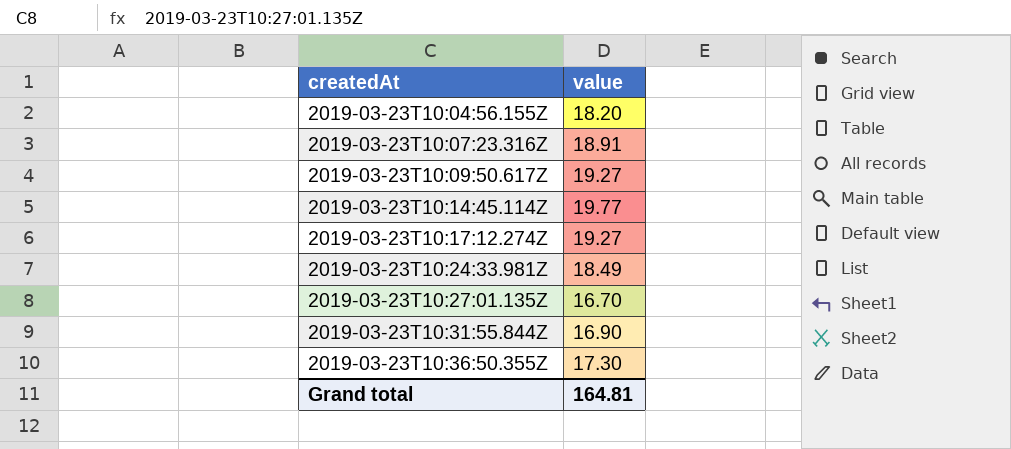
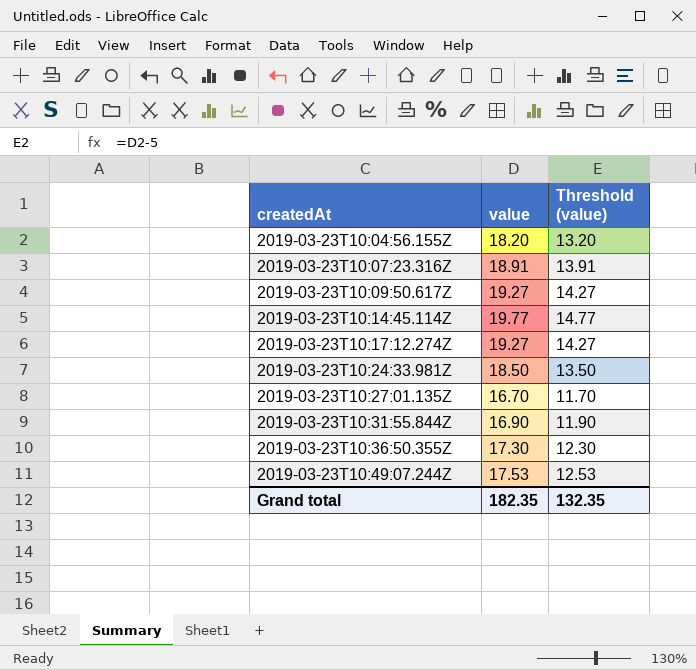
column Threshold (value) | formula: none -> [value] - 5
2019-03-23T10:24:33.981Z | value: 18.49 -> 18.50
row 2019-03-23T10:49:07.244Z: none -> 17.53 | 12.53
Grand total | value: 164.81 -> 182.35

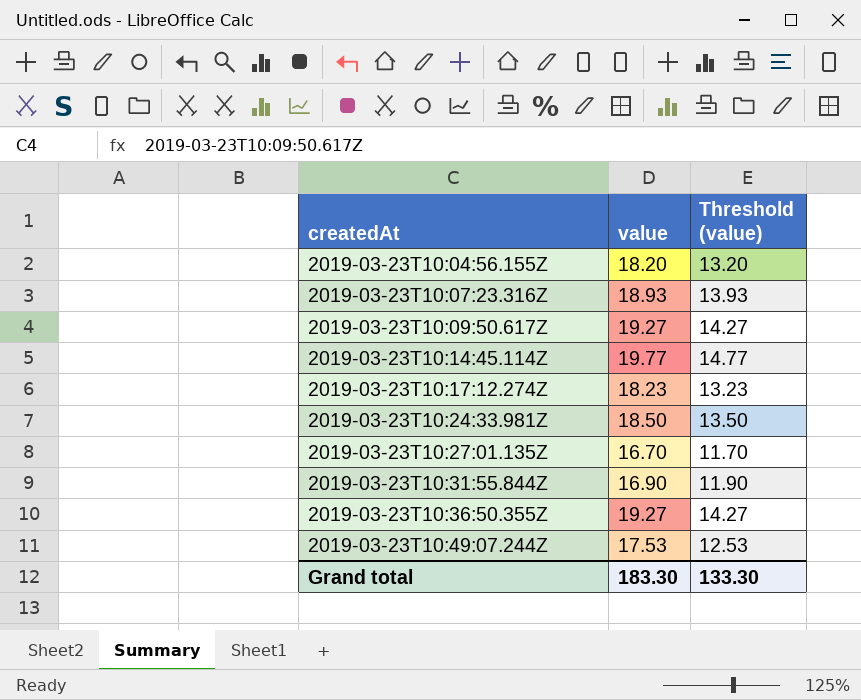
2019-03-23T10:07:23.316Z | value: 18.91 -> 18.93
2019-03-23T10:07:23.316Z | Threshold (value): 13.91 -> 13.93
2019-03-23T10:17:12.274Z | value: 19.27 -> 18.23
2019-03-23T10:17:12.274Z | Threshold (value): 14.27 -> 13.23
2019-03-23T10:36:50.355Z | value: 17.30 -> 19.27
2019-03-23T10:36:50.355Z | Threshold (value): 12.30 -> 14.27
Grand total | value: 182.35 -> 183.30
Grand total | Threshold (value): 132.35 -> 133.30

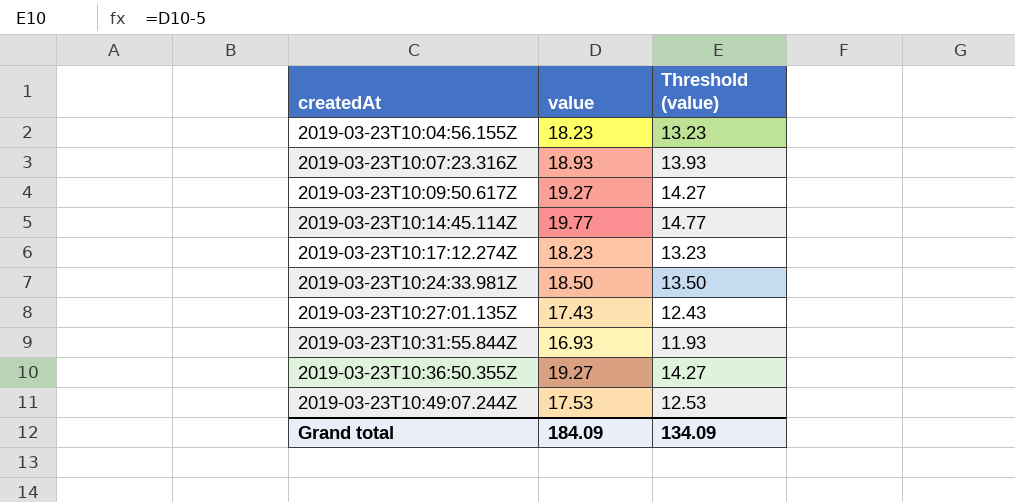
2019-03-23T10:04:56.155Z | value: 18.20 -> 18.23
2019-03-23T10:04:56.155Z | Threshold (value): 13.20 -> 13.23
2019-03-23T10:27:01.135Z | value: 16.70 -> 17.43
2019-03-23T10:27:01.135Z | Threshold (value): 11.70 -> 12.43
2019-03-23T10:31:55.844Z | value: 16.90 -> 16.93
2019-03-23T10:31:55.844Z | Threshold (value): 11.90 -> 11.93
Grand total | value: 183.30 -> 184.09
Grand total | Threshold (value): 133.30 -> 134.09

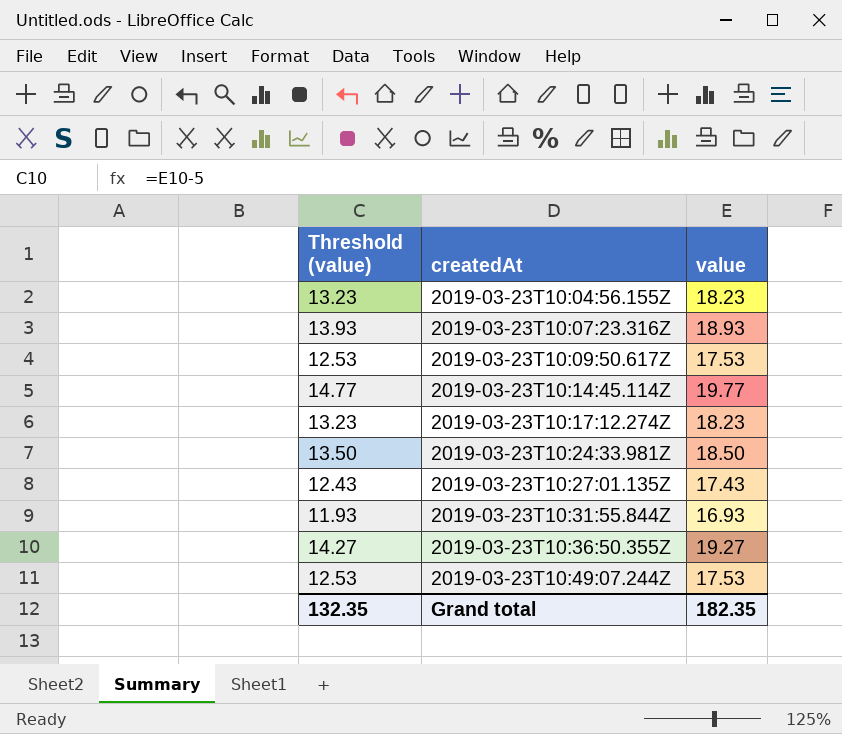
column Threshold (value) | position: 3 -> 1
2019-03-23T10:09:50.617Z | Threshold (value): 14.27 -> 12.53
2019-03-23T10:09:50.617Z | value: 19.27 -> 17.53
Grand total | Threshold (value): 134.09 -> 132.35
Grand total | value: 184.09 -> 182.35

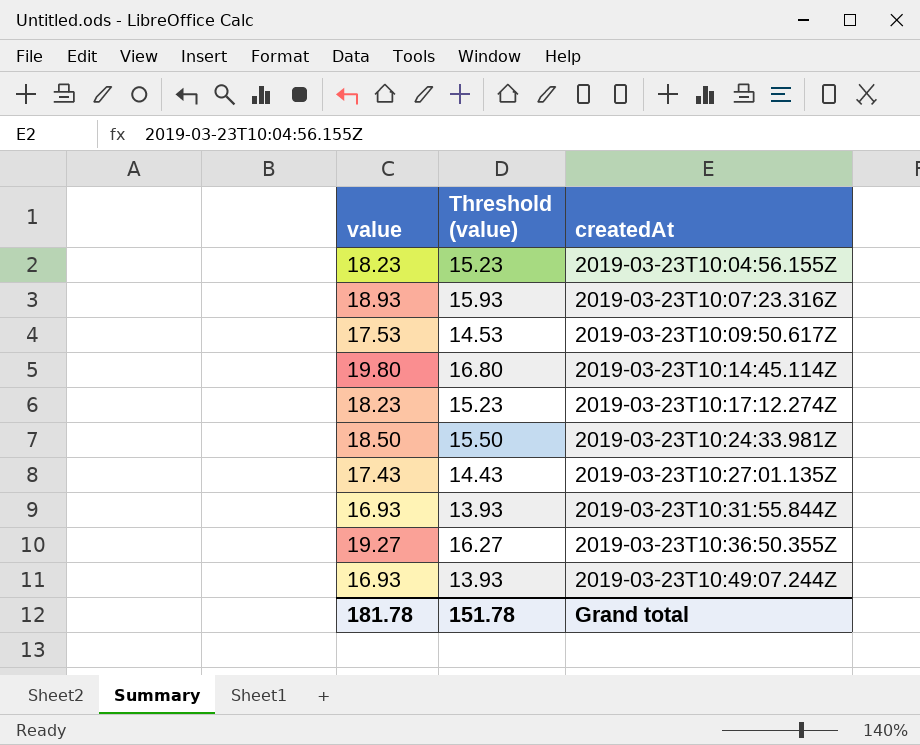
column value | position: 3 -> 1
column Threshold (value) | formula: [value] - 5 -> [value] - 3
2019-03-23T10:14:45.114Z | value: 19.77 -> 19.80
2019-03-23T10:49:07.244Z | value: 17.53 -> 16.93
Grand total | value: 182.35 -> 181.78
Grand total | Threshold (value): 132.35 -> 151.78

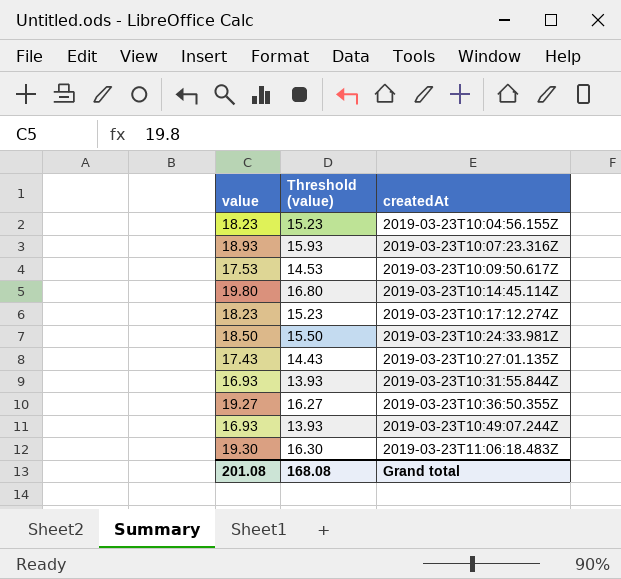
row 2019-03-23T11:06:18.483Z: none -> 19.30 | 16.30
Grand total | value: 181.78 -> 201.08
Grand total | Threshold (value): 151.78 -> 168.08

